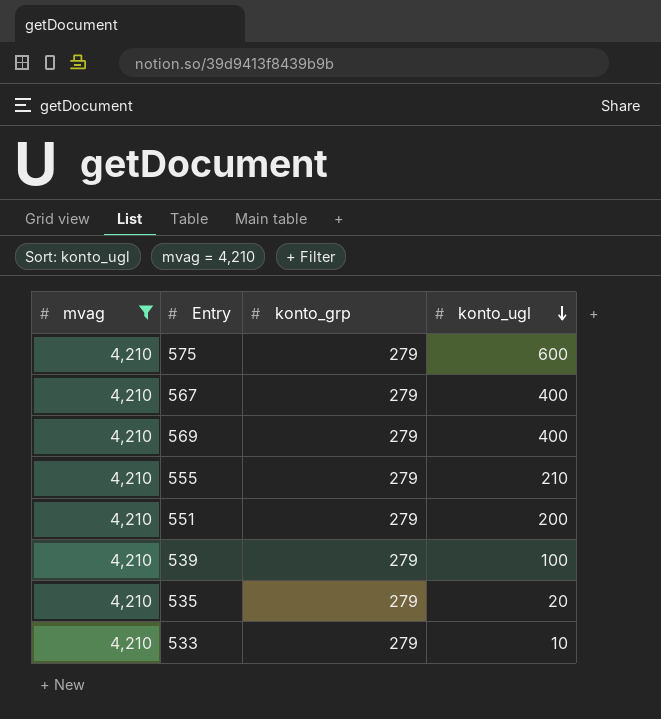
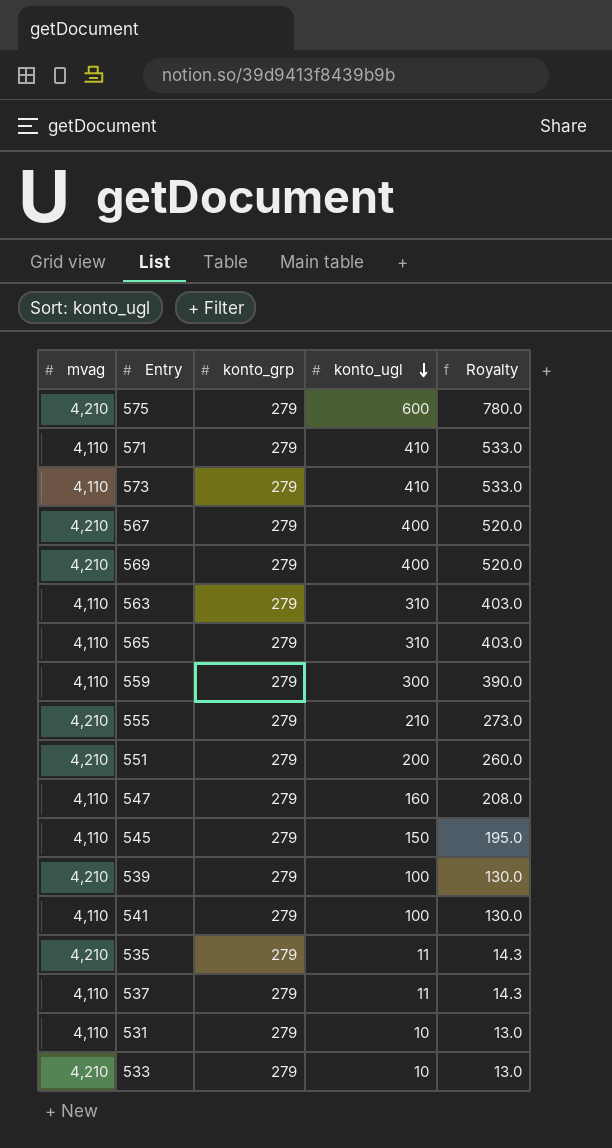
filter: mvag = 4,210 -> none
column Royalty | formula: none -> [konto_ugl] * 1.3
535 | konto_ugl: 20 -> 11

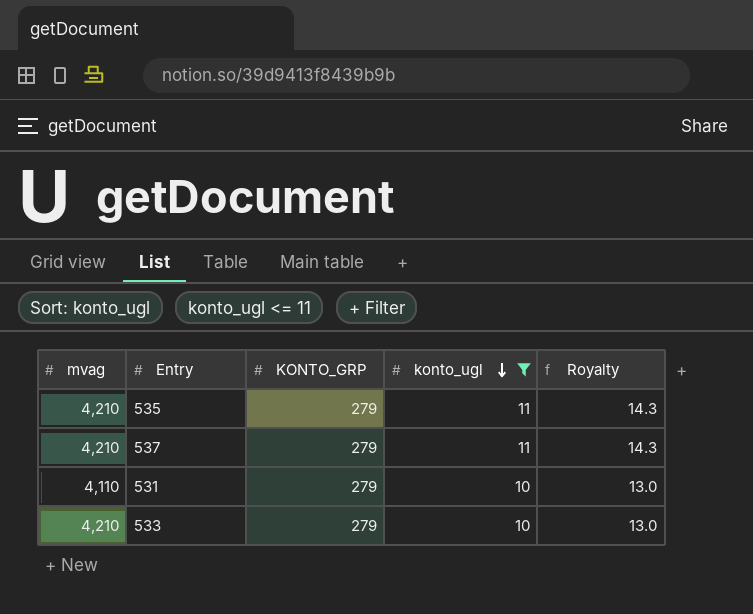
filter: none -> konto_ugl <= 11
column name: konto_grp -> KONTO_GRP
537 | mvag: 4,110 -> 4,210

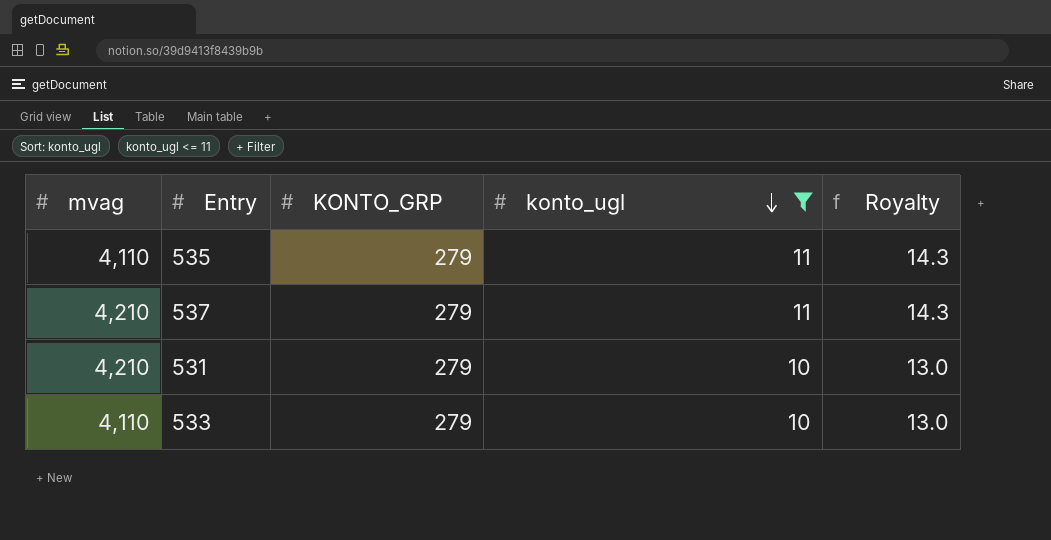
535 | mvag: 4,210 -> 4,110
531 | mvag: 4,110 -> 4,210
533 | mvag: 4,210 -> 4,110

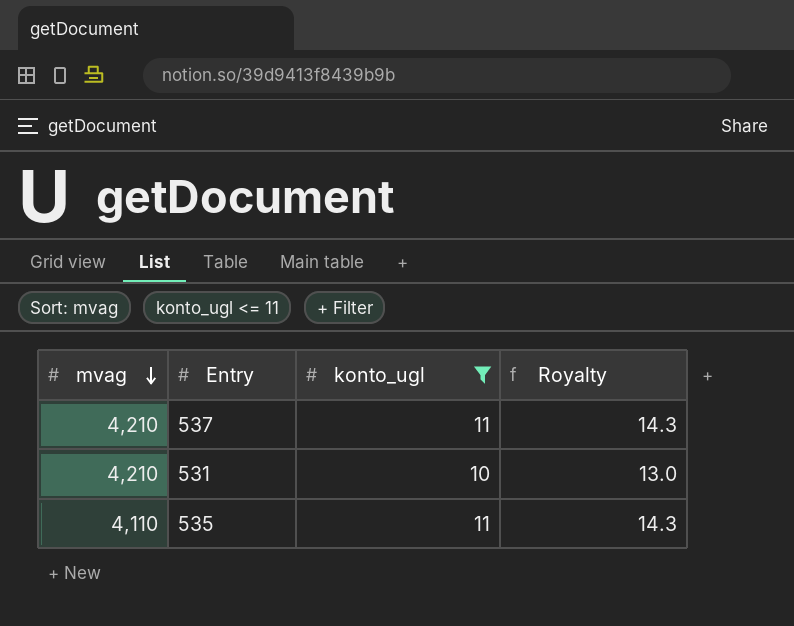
row order: konto_ugl descending -> mvag descending
column KONTO_GRP | position: 3 -> none
row 533: 4,110 | 279 | 10 | 13.0 -> none

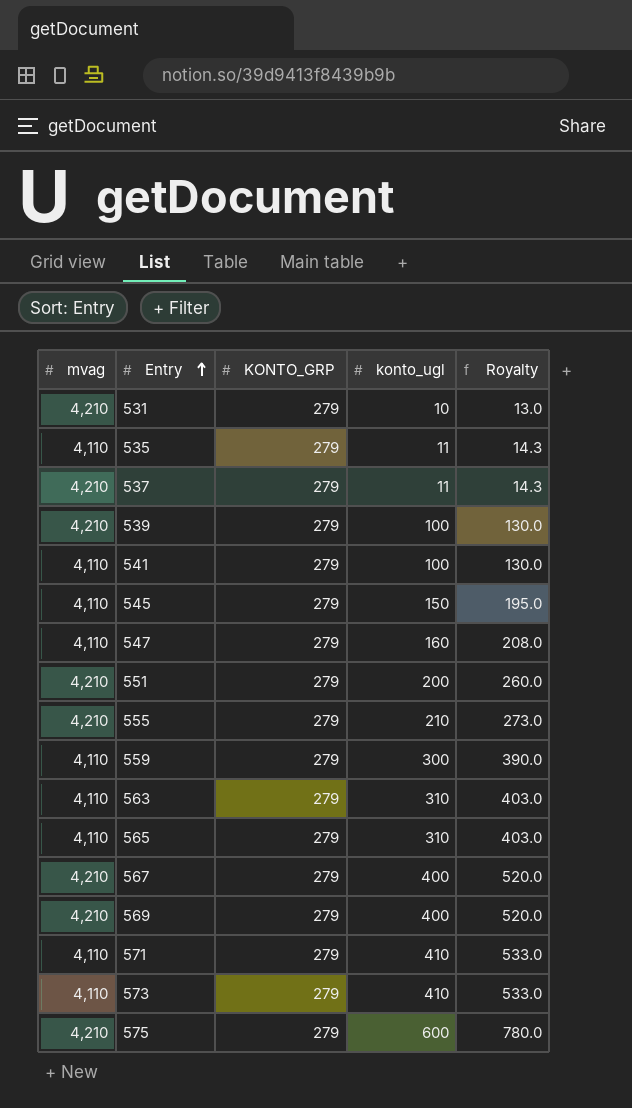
filter: konto_ugl <= 11 -> none
row order: mvag descending -> Entry ascending
column KONTO_GRP | position: none -> 3

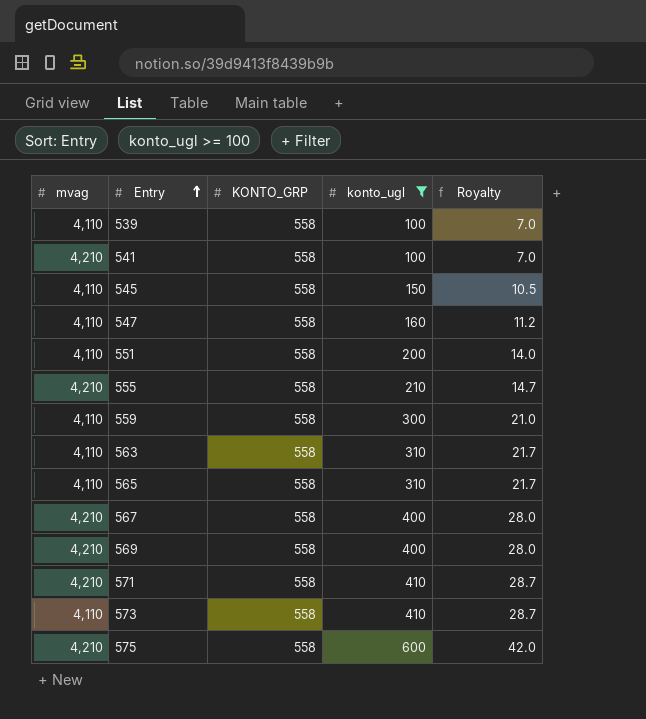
filter: none -> konto_ugl >= 100
column Royalty | formula: [konto_ugl] * 1.3 -> [konto_ugl] * 0.07
539 | mvag: 4,210 -> 4,110
539 | KONTO_GRP: 279 -> 558
541 | mvag: 4,110 -> 4,210
541 | KONTO_GRP: 279 -> 558
545 | KONTO_GRP: 279 -> 558
547 | KONTO_GRP: 279 -> 558
551 | mvag: 4,210 -> 4,110
551 | KONTO_GRP: 279 -> 558
555 | KONTO_GRP: 279 -> 558
559 | KONTO_GRP: 279 -> 558
563 | KONTO_GRP: 279 -> 558
565 | KONTO_GRP: 279 -> 558
567 | KONTO_GRP: 279 -> 558
569 | KONTO_GRP: 279 -> 558
571 | mvag: 4,110 -> 4,210
571 | KONTO_GRP: 279 -> 558
573 | KONTO_GRP: 279 -> 558
575 | KONTO_GRP: 279 -> 558

